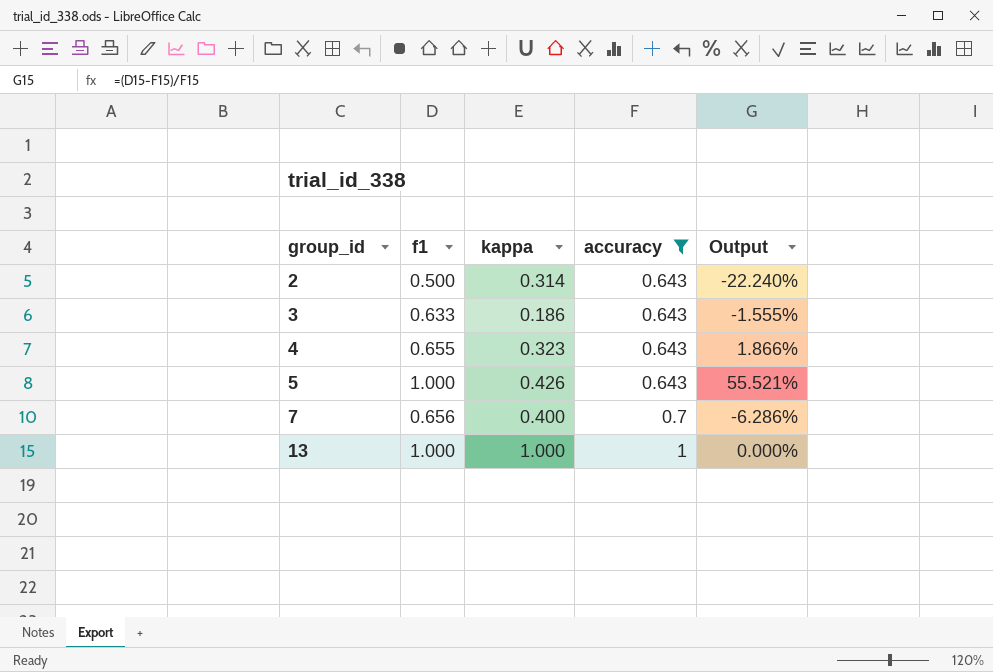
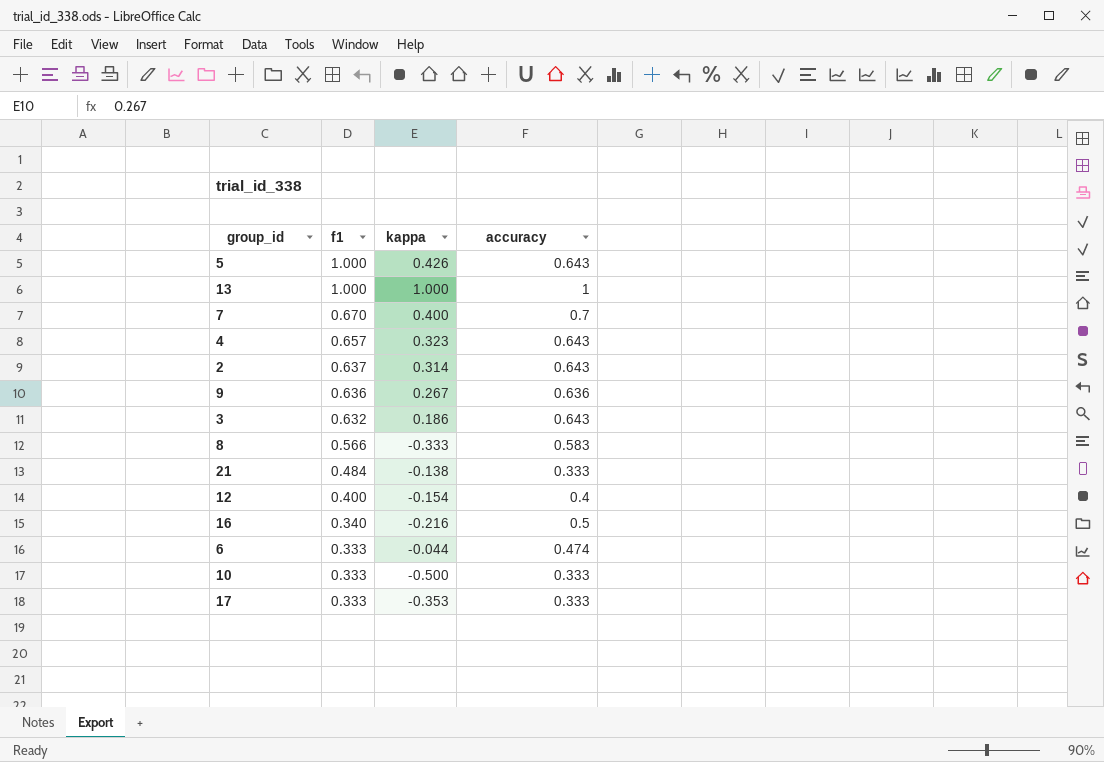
filter: accuracy >= 0.643 -> none
row order: group_id ascending -> f1 descending
column Output | formula: ([f1] - [accuracy]) / [accuracy] -> none
7 | f1: 0.656 -> 0.670
4 | f1: 0.655 -> 0.657
2 | f1: 0.500 -> 0.637
3 | f1: 0.633 -> 0.632

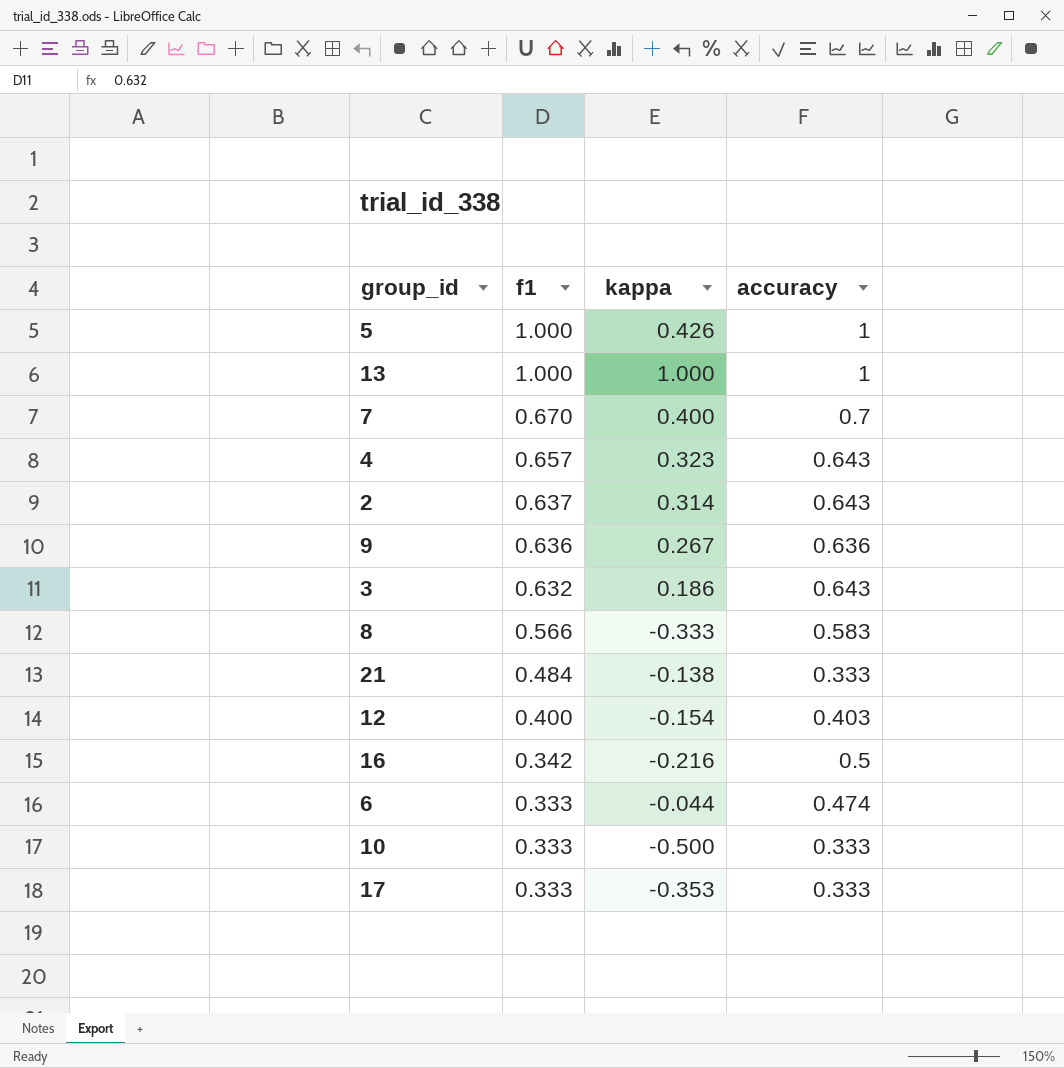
5 | accuracy: 0.643 -> 1
12 | accuracy: 0.4 -> 0.403
16 | f1: 0.340 -> 0.342

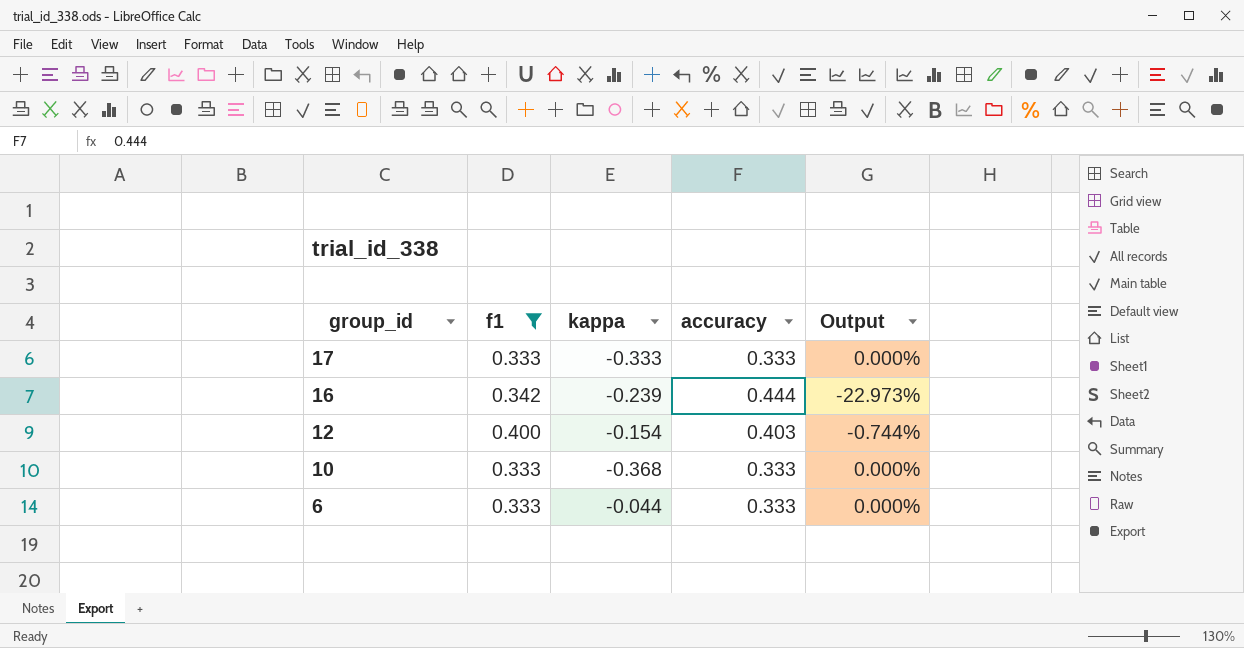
filter: none -> f1 <= 0.400
row order: f1 descending -> group_id descending
column Output | formula: none -> ([f1] - [accuracy]) / [accuracy]
17 | kappa: -0.353 -> -0.333
16 | kappa: -0.216 -> -0.239
16 | accuracy: 0.5 -> 0.444
10 | kappa: -0.500 -> -0.368
6 | accuracy: 0.474 -> 0.333

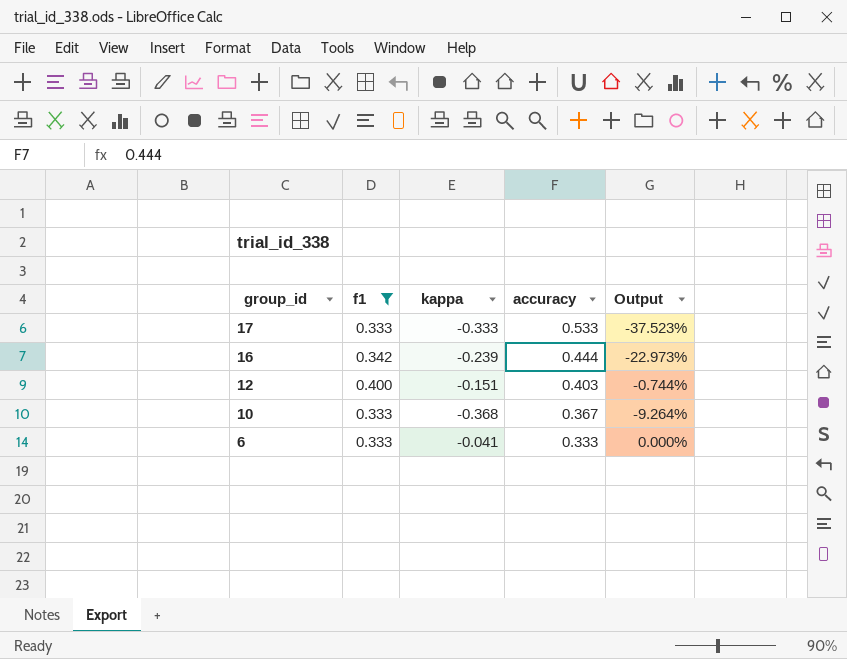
17 | accuracy: 0.333 -> 0.533
17 | Output: 0.000% -> -37.523%
12 | kappa: -0.154 -> -0.151
10 | accuracy: 0.333 -> 0.367
10 | Output: 0.000% -> -9.264%
6 | kappa: -0.044 -> -0.041

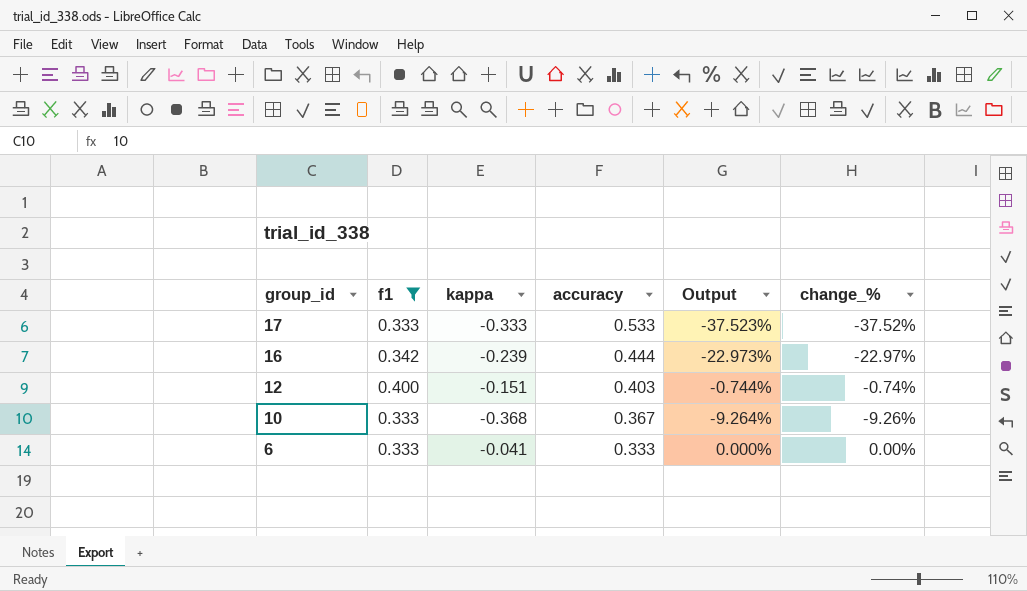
column change_% | formula: none -> ([f1] - [accuracy]) / [accuracy]

